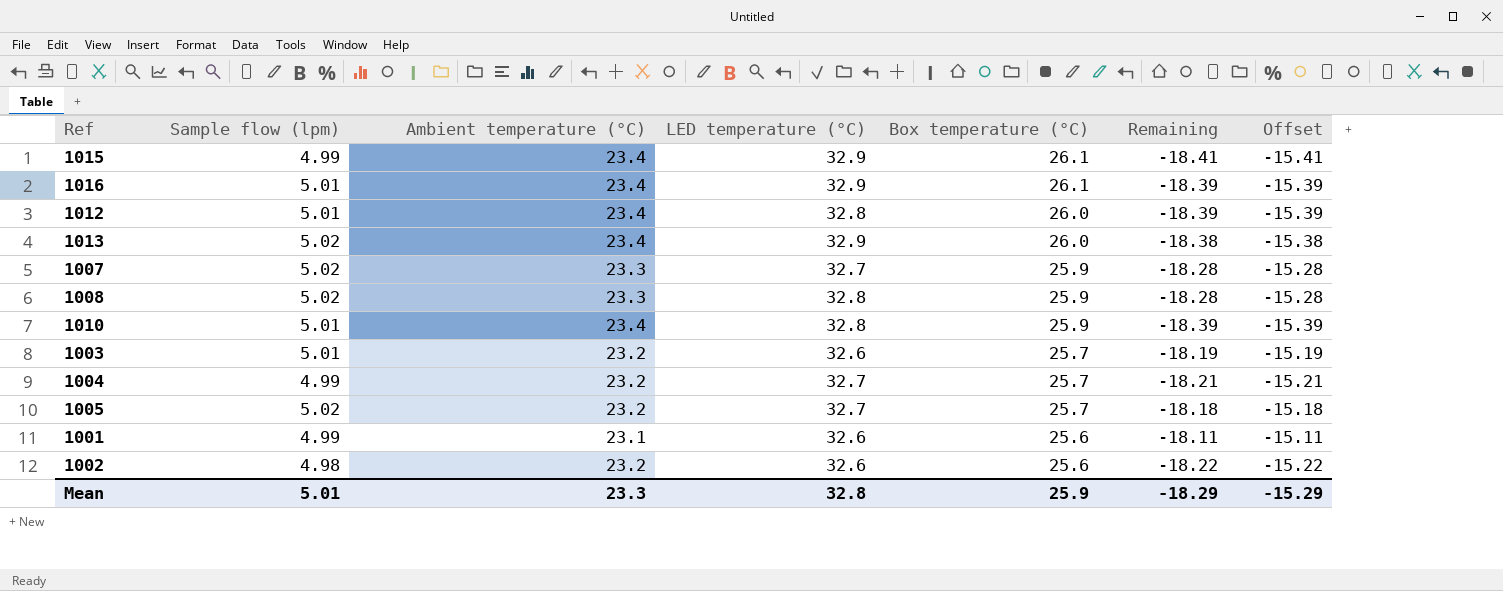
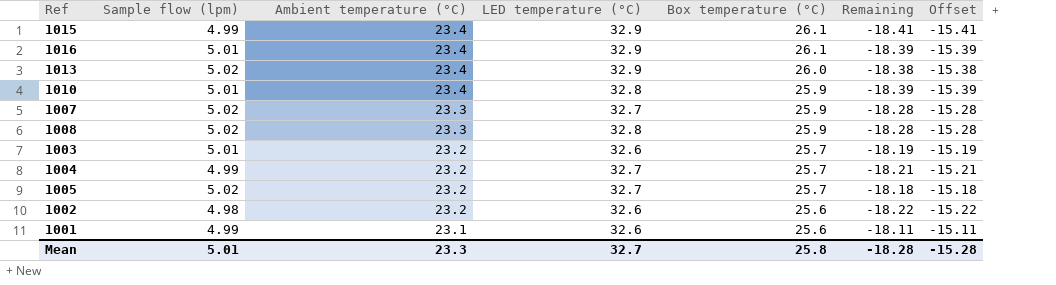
row order: Box temperature (°C) descending -> Ambient temperature (°C) descending
row 1012: 5.01 | 23.4 | 32.8 | 26.0 | -18.39 | -15.39 -> none
Mean | LED temperature (°C): 32.8 -> 32.7
Mean | Box temperature (°C): 25.9 -> 25.8
Mean | Remaining: -18.29 -> -18.28
Mean | Offset: -15.29 -> -15.28

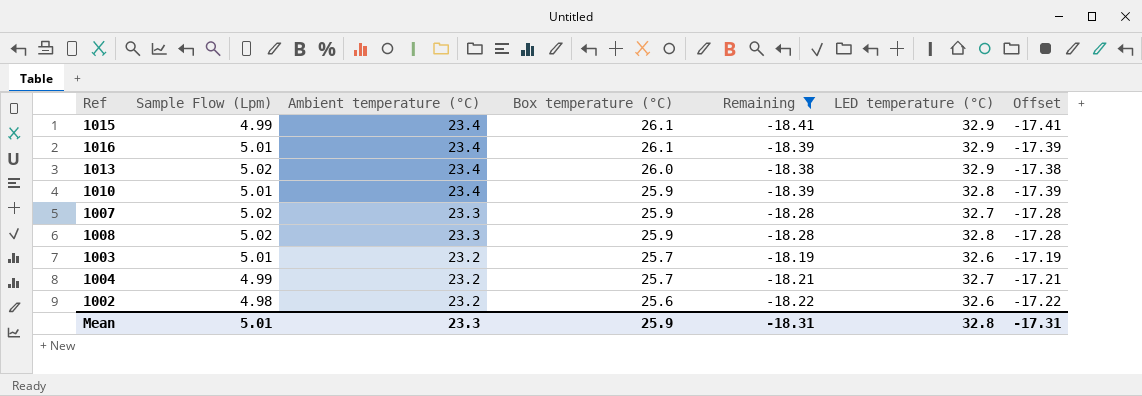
filter: none -> Remaining <= -18.19
column name: Sample flow (lpm) -> Sample Flow (Lpm)
column LED temperature (°C) | position: 4 -> 6
column Offset | formula: [Remaining] + 3 -> [Remaining] + 1
Mean | Box temperature (°C): 25.8 -> 25.9
Mean | Remaining: -18.28 -> -18.31
Mean | LED temperature (°C): 32.7 -> 32.8
Mean | Offset: -15.28 -> -17.31

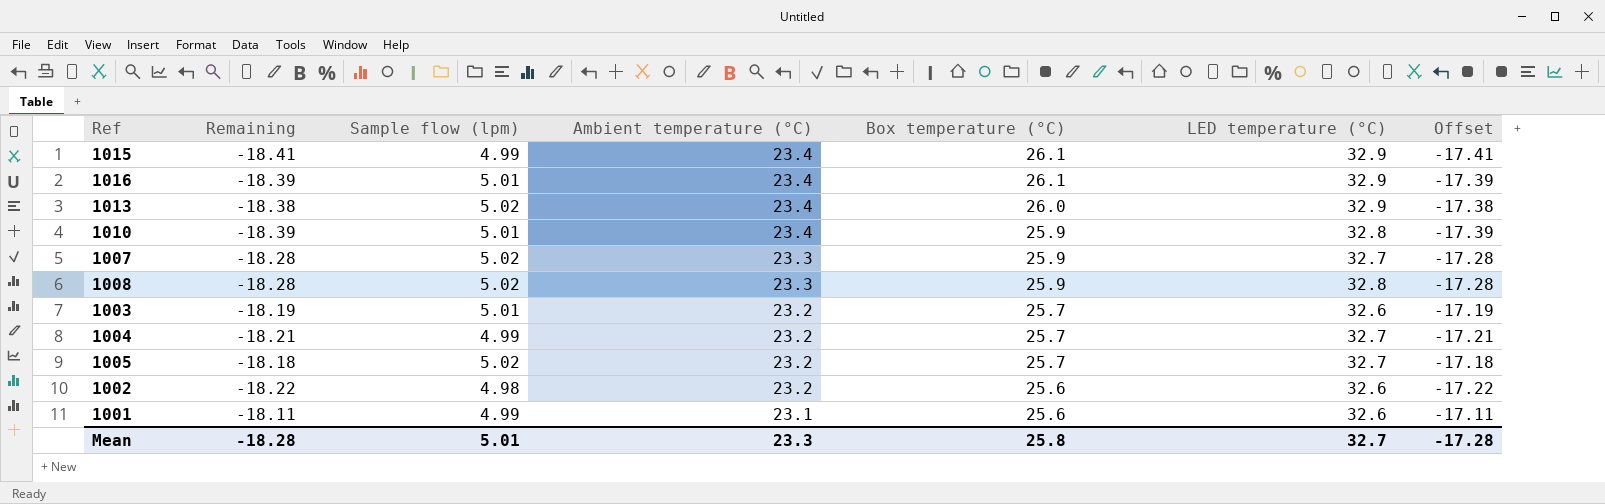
filter: Remaining <= -18.19 -> none
column Remaining | position: 5 -> 2
column name: Sample Flow (Lpm) -> Sample flow (lpm)
Mean | Remaining: -18.31 -> -18.28
Mean | Box temperature (°C): 25.9 -> 25.8
Mean | LED temperature (°C): 32.8 -> 32.7
Mean | Offset: -17.31 -> -17.28

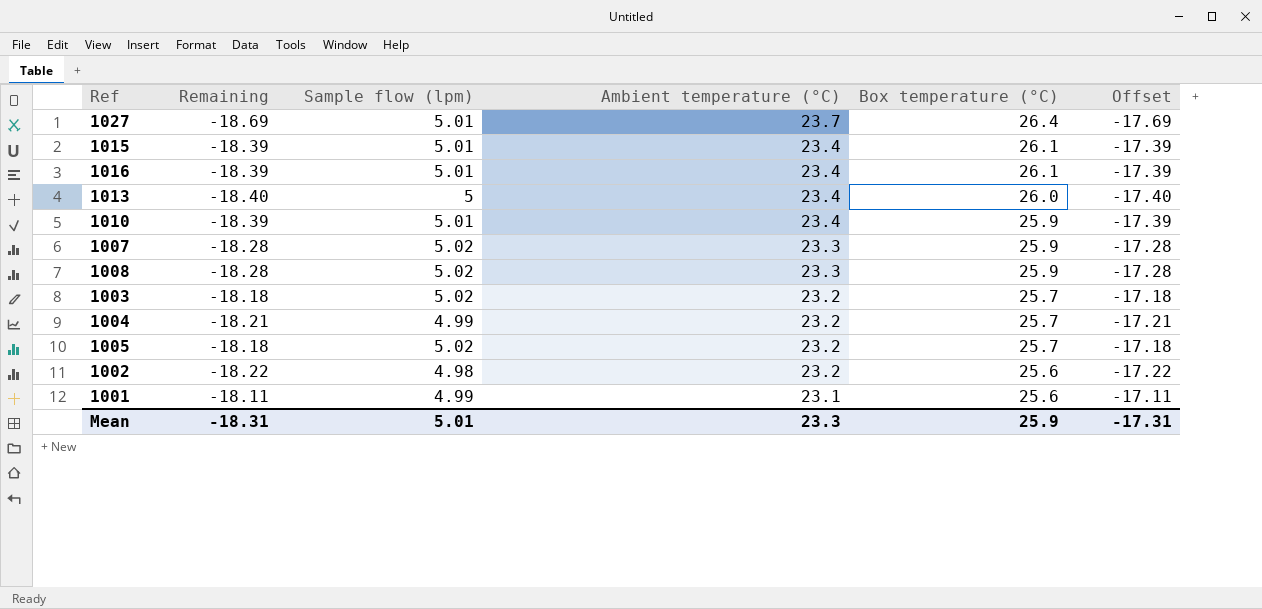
column LED temperature (°C) | position: 6 -> none
row 1027: none -> -18.69 | 5.01 | 23.7 | 26.4 | -17.69
1015 | Remaining: -18.41 -> -18.39
1015 | Sample flow (lpm): 4.99 -> 5.01
1015 | Offset: -17.41 -> -17.39
1013 | Remaining: -18.38 -> -18.40
1013 | Sample flow (lpm): 5.02 -> 5
1013 | Offset: -17.38 -> -17.40
1003 | Remaining: -18.19 -> -18.18
1003 | Sample flow (lpm): 5.01 -> 5.02
1003 | Offset: -17.19 -> -17.18
Mean | Remaining: -18.28 -> -18.31
Mean | Box temperature (°C): 25.8 -> 25.9
Mean | Offset: -17.28 -> -17.31

